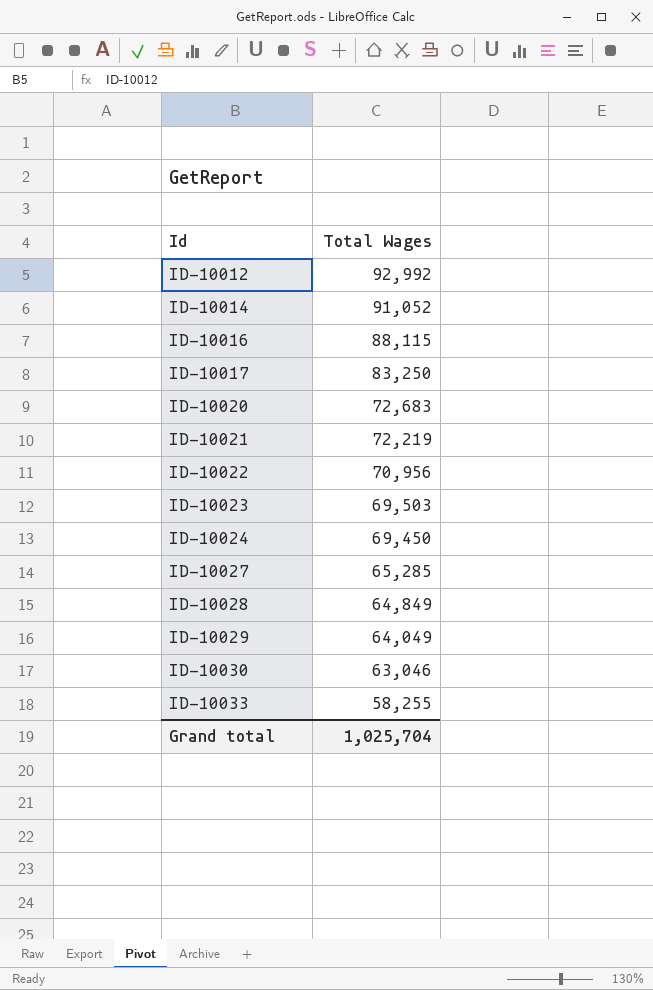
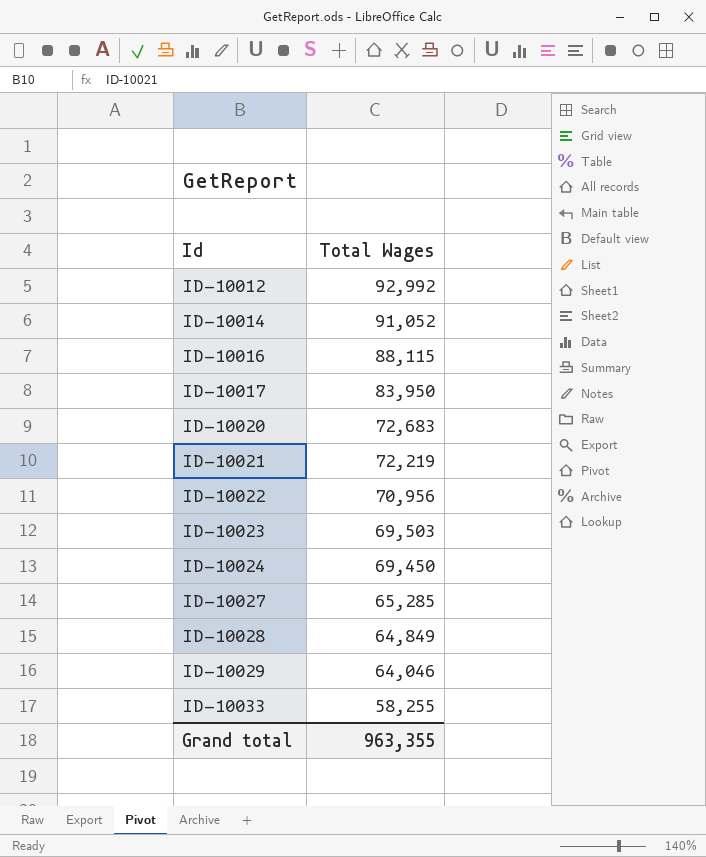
row ID-10030: 63,046 -> none
ID-10017 | Total Wages: 83,250 -> 83,950
ID-10029 | Total Wages: 64,049 -> 64,046
Grand total | Total Wages: 1,025,704 -> 963,355

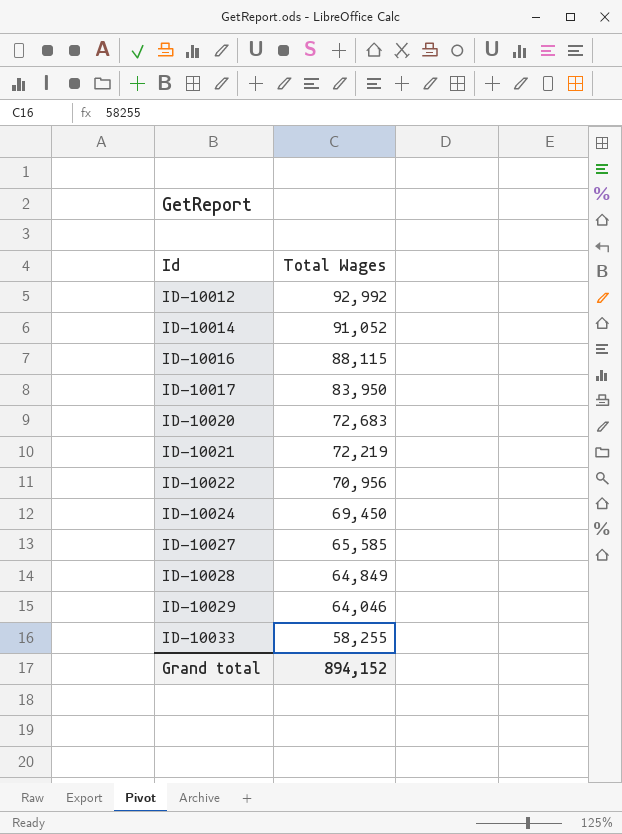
row ID-10023: 69,503 -> none
ID-10027 | Total Wages: 65,285 -> 65,585
Grand total | Total Wages: 963,355 -> 894,152

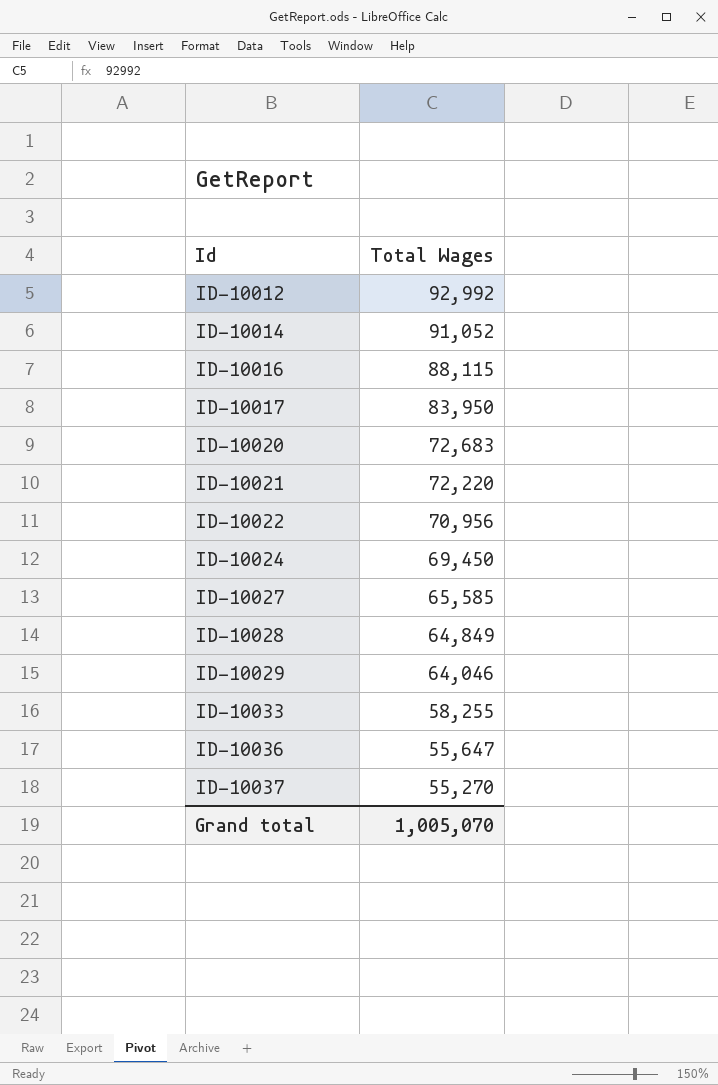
ID-10021 | Total Wages: 72,219 -> 72,220
row ID-10036: none -> 55,647
row ID-10037: none -> 55,270
Grand total | Total Wages: 894,152 -> 1,005,070

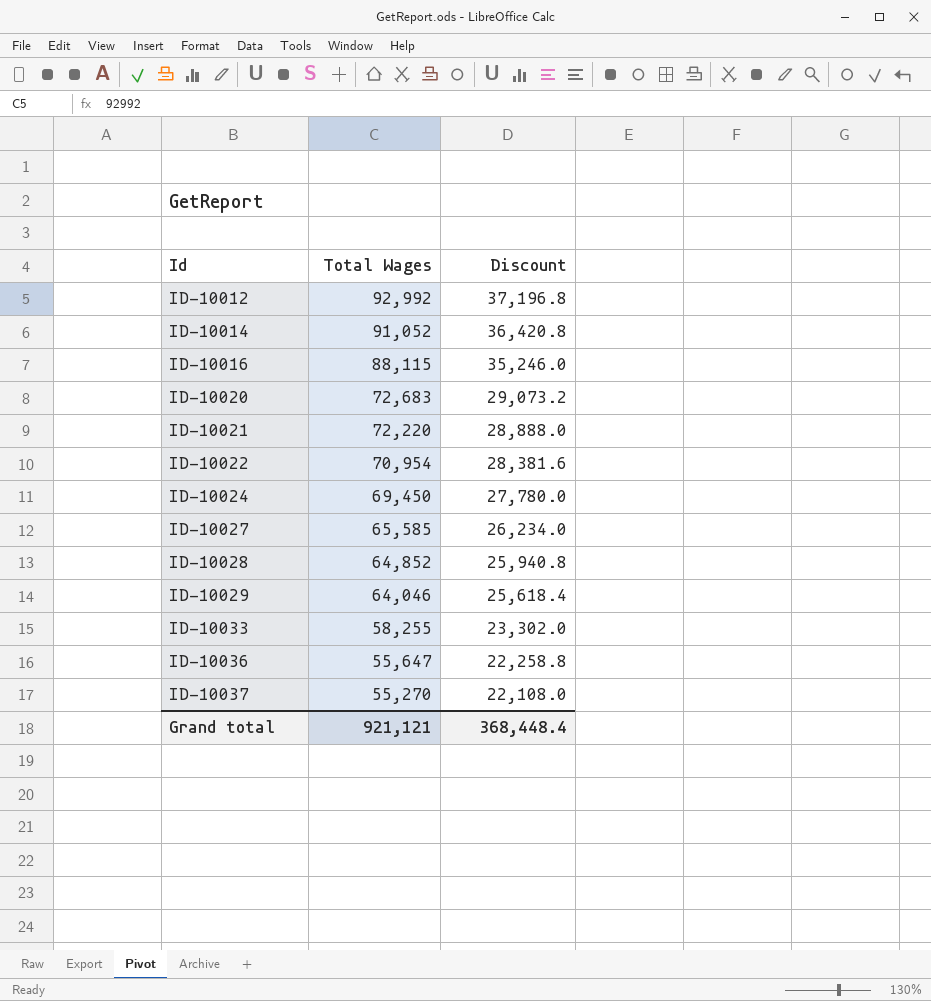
column Discount | formula: none -> [Total Wages] * 0.4
row ID-10017: 83,950 -> none
ID-10022 | Total Wages: 70,956 -> 70,954
ID-10028 | Total Wages: 64,849 -> 64,852
Grand total | Total Wages: 1,005,070 -> 921,121

